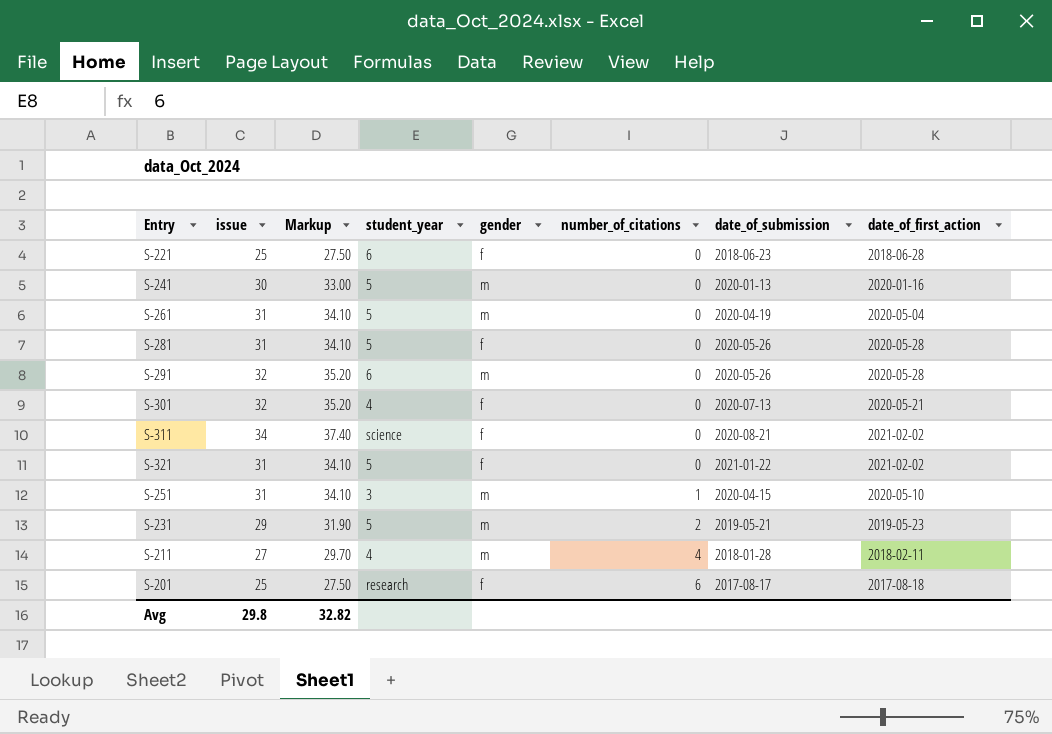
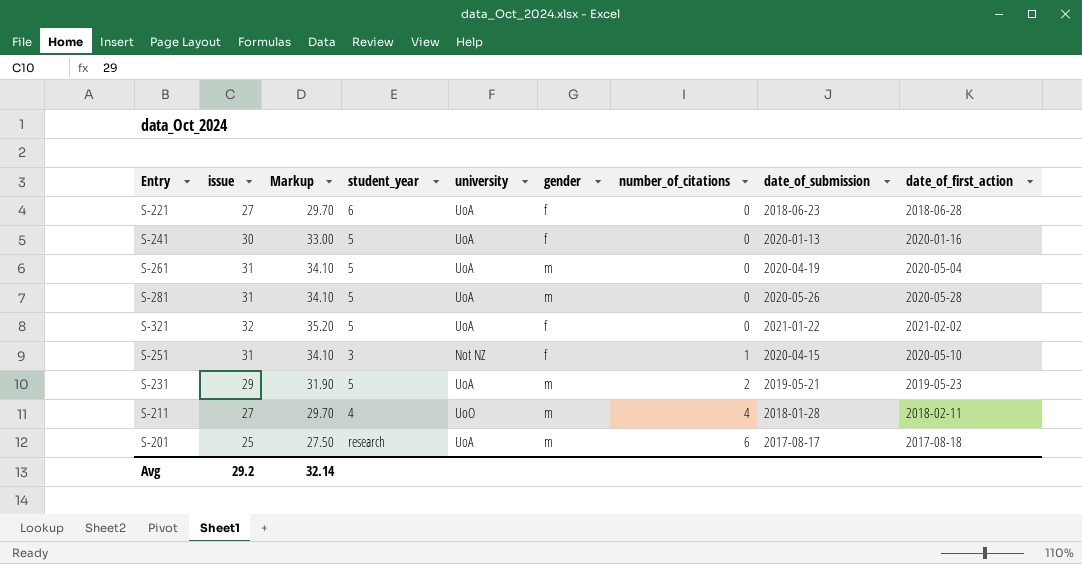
column university | position: none -> 5
row S-291: 32 | 35.20 | 6 | m | 0 | 2020-05-26 | 2020-05-28 -> none
row S-301: 32 | 35.20 | 4 | f | 0 | 2020-07-13 | 2020-05-21 -> none
row S-311: 34 | 37.40 | science | f | 0 | 2020-08-21 | 2021-02-02 -> none
S-221 | issue: 25 -> 27
S-221 | Markup: 27.50 -> 29.70
S-241 | gender: m -> f
S-281 | gender: f -> m
S-321 | issue: 31 -> 32
S-321 | Markup: 34.10 -> 35.20
S-251 | gender: m -> f
S-201 | gender: f -> m
Avg | issue: 29.8 -> 29.2
Avg | Markup: 32.82 -> 32.14

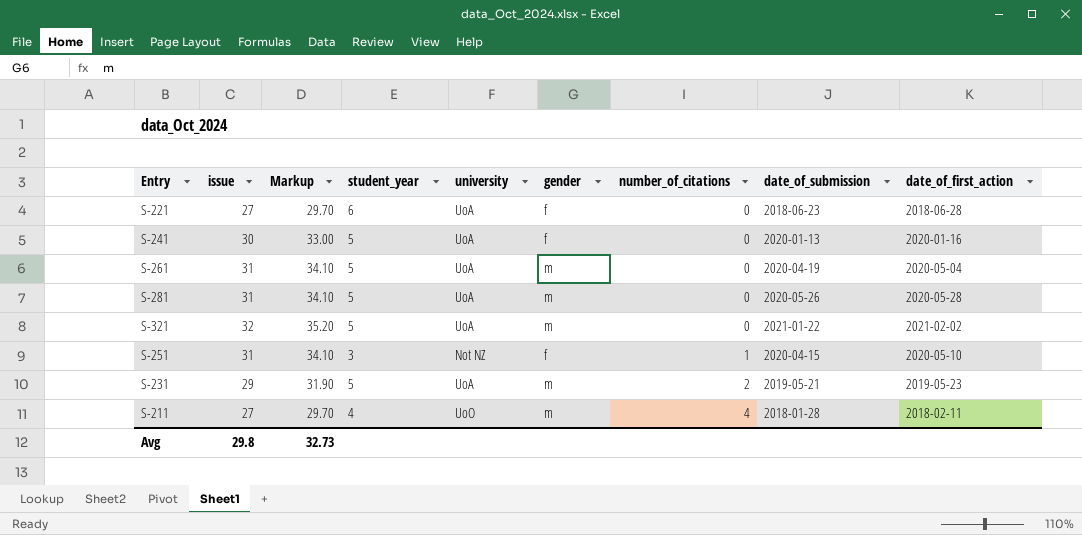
row S-201: 25 | 27.50 | research | UoA | m | 6 | 2017-08-17 | 2017-08-18 -> none
S-321 | gender: f -> m
Avg | issue: 29.2 -> 29.8
Avg | Markup: 32.14 -> 32.73

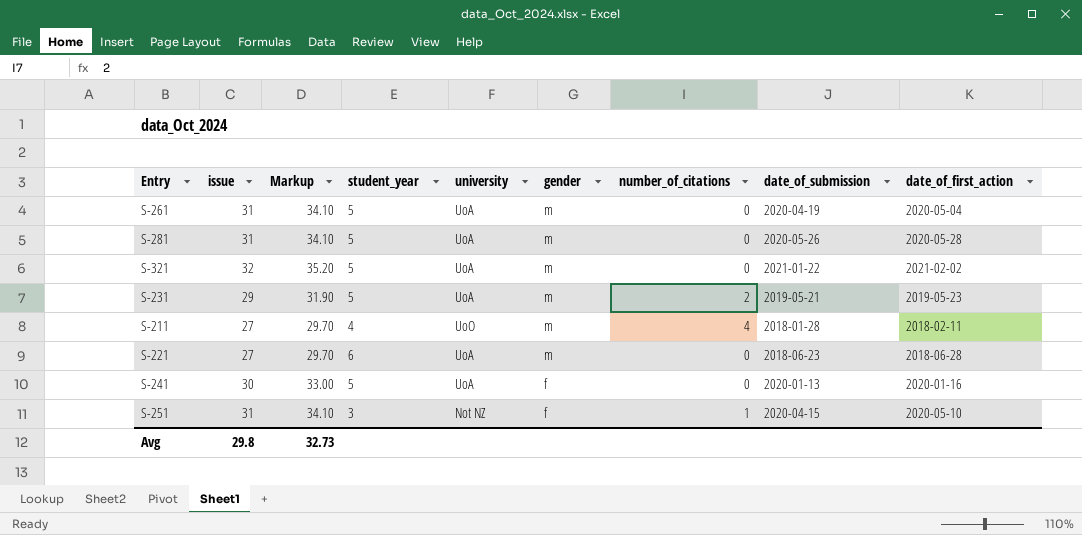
row order: number_of_citations ascending -> gender descending
S-221 | gender: f -> m

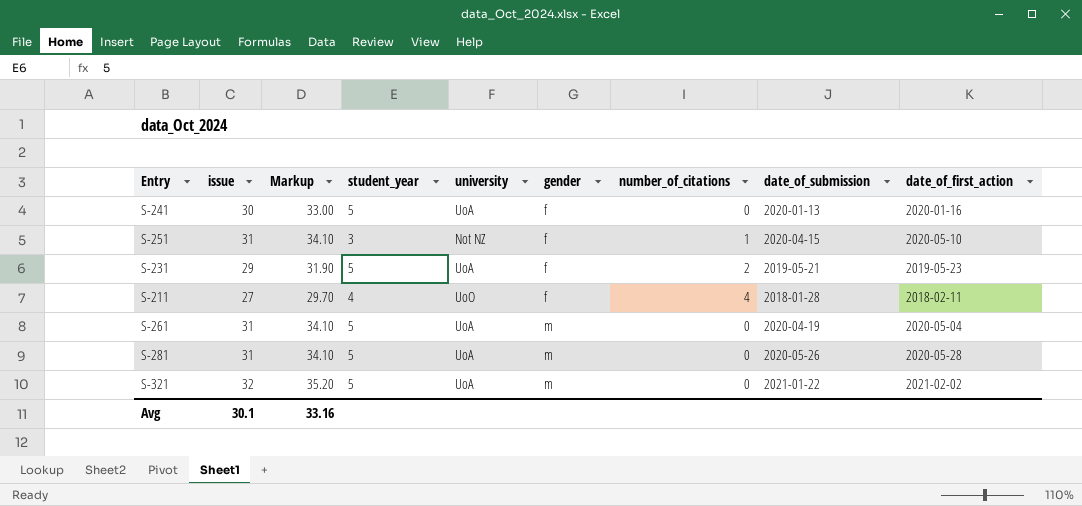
row order: gender descending -> gender ascending
row S-221: 27 | 29.70 | 6 | UoA | m | 0 | 2018-06-23 | 2018-06-28 -> none
S-231 | gender: m -> f
S-211 | gender: m -> f
Avg | issue: 29.8 -> 30.1
Avg | Markup: 32.73 -> 33.16

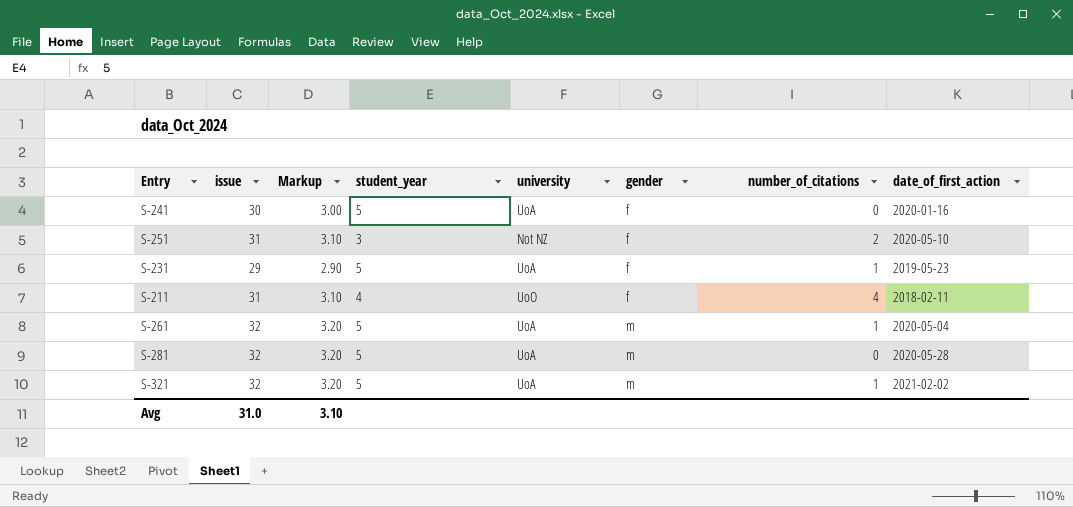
column date_of_submission | position: 8 -> none
column Markup | formula: [issue] * 1.1 -> [issue] * 0.1
S-251 | number_of_citations: 1 -> 2
S-231 | number_of_citations: 2 -> 1
S-211 | issue: 27 -> 31
S-261 | issue: 31 -> 32
S-261 | number_of_citations: 0 -> 1
S-281 | issue: 31 -> 32
S-321 | number_of_citations: 0 -> 1
Avg | issue: 30.1 -> 31.0
Avg | Markup: 33.16 -> 3.10

